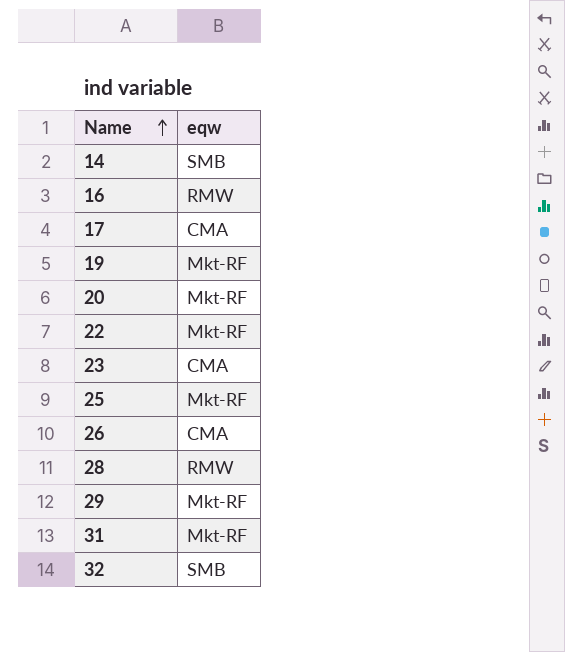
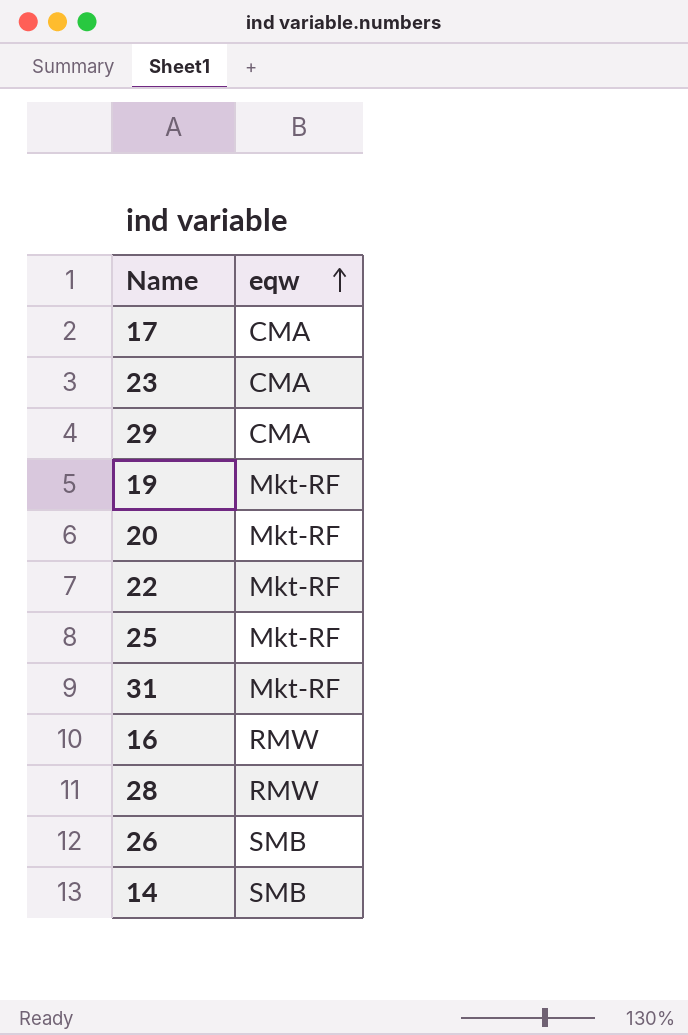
row order: Name ascending -> eqw ascending
row 32: SMB -> none
29 | eqw: Mkt-RF -> CMA
26 | eqw: CMA -> SMB

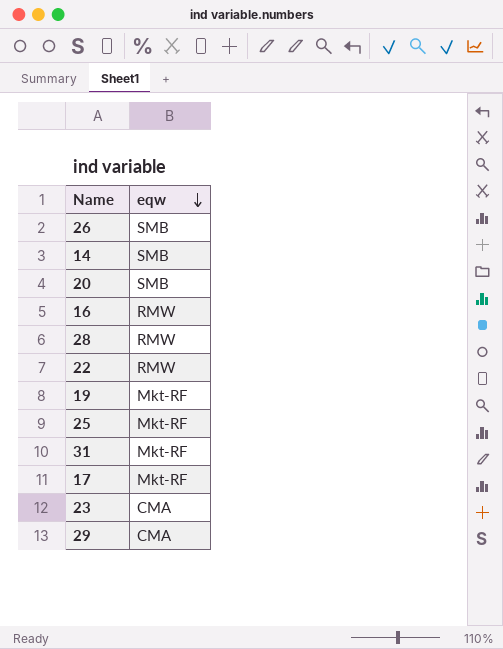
row order: eqw ascending -> eqw descending
20 | eqw: Mkt-RF -> SMB
22 | eqw: Mkt-RF -> RMW
17 | eqw: CMA -> Mkt-RF

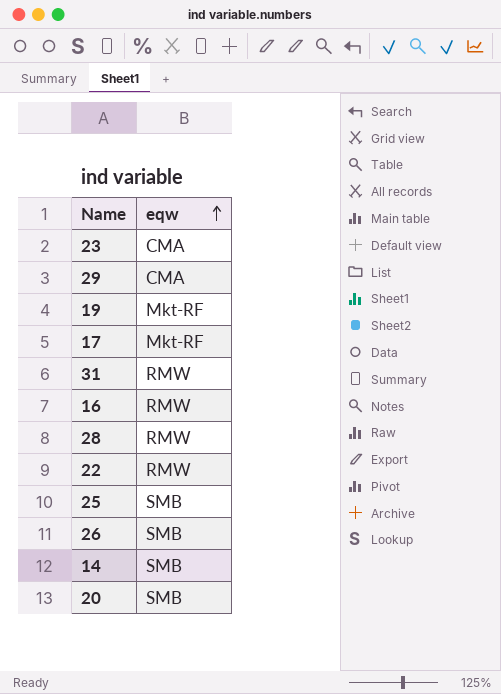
row order: eqw descending -> eqw ascending
31 | eqw: Mkt-RF -> RMW
25 | eqw: Mkt-RF -> SMB

